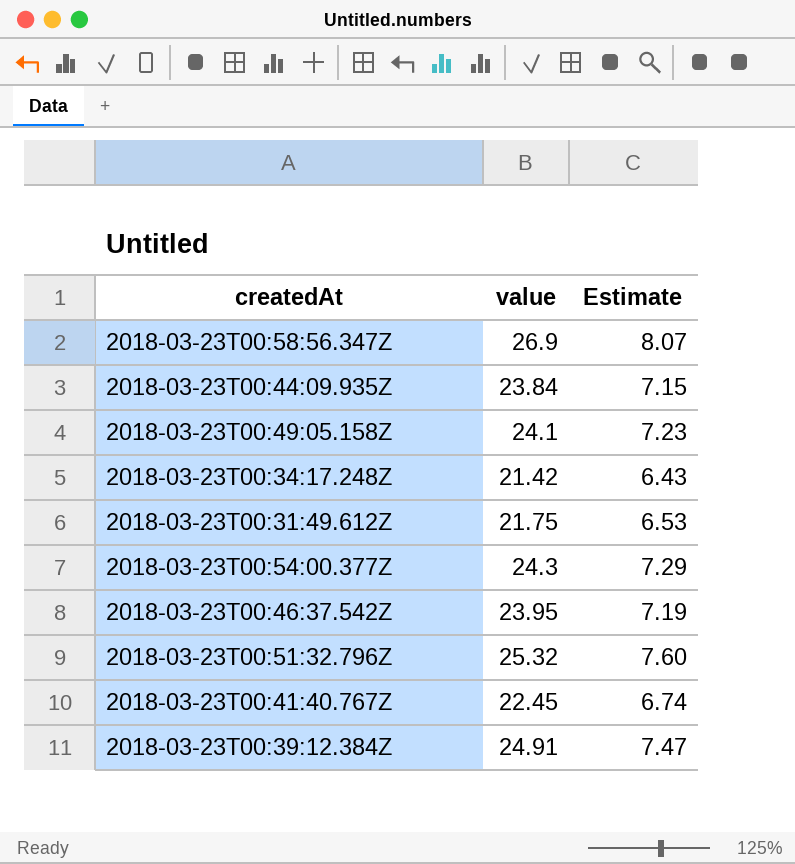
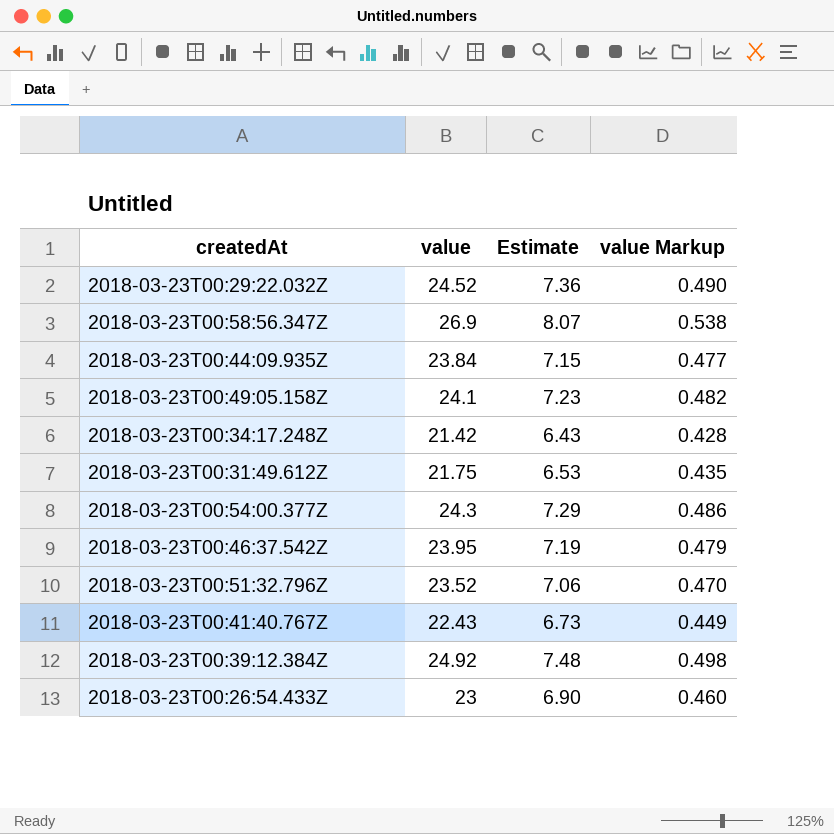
column value Markup | formula: none -> [value] * 0.02
row 2018-03-23T00:29:22.032Z: none -> 24.52 | 7.36 | 0.490
2018-03-23T00:51:32.796Z | value: 25.32 -> 23.52
2018-03-23T00:51:32.796Z | Estimate: 7.60 -> 7.06
2018-03-23T00:41:40.767Z | value: 22.45 -> 22.43
2018-03-23T00:41:40.767Z | Estimate: 6.74 -> 6.73
2018-03-23T00:39:12.384Z | value: 24.91 -> 24.92
2018-03-23T00:39:12.384Z | Estimate: 7.47 -> 7.48
row 2018-03-23T00:26:54.433Z: none -> 23 | 6.90 | 0.460

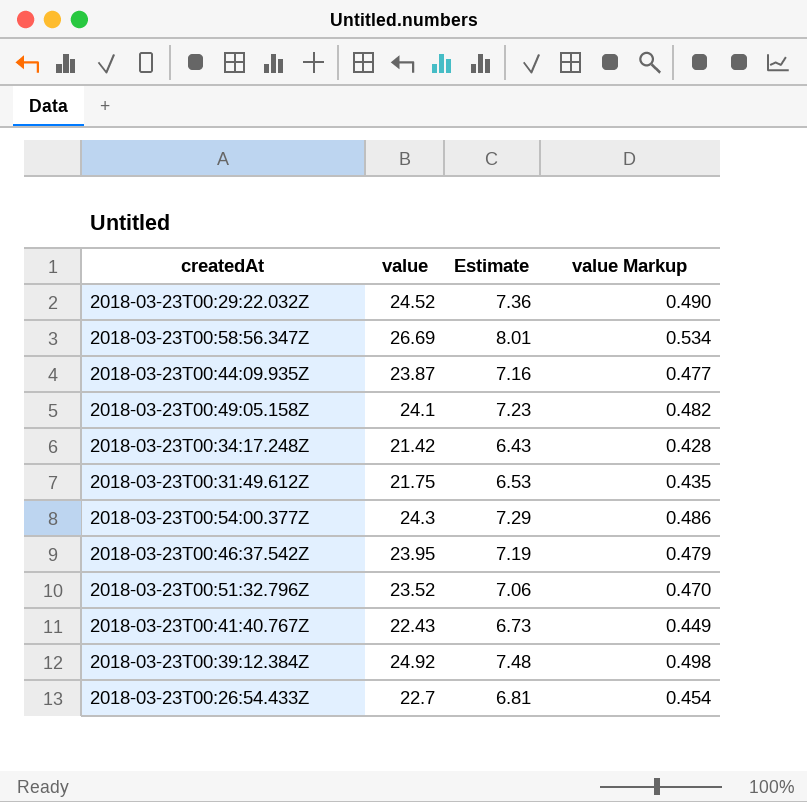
2018-03-23T00:58:56.347Z | value: 26.9 -> 26.69
2018-03-23T00:58:56.347Z | Estimate: 8.07 -> 8.01
2018-03-23T00:58:56.347Z | value Markup: 0.538 -> 0.534
2018-03-23T00:44:09.935Z | value: 23.84 -> 23.87
2018-03-23T00:44:09.935Z | Estimate: 7.15 -> 7.16
2018-03-23T00:26:54.433Z | value: 23 -> 22.7
2018-03-23T00:26:54.433Z | Estimate: 6.90 -> 6.81
2018-03-23T00:26:54.433Z | value Markup: 0.460 -> 0.454

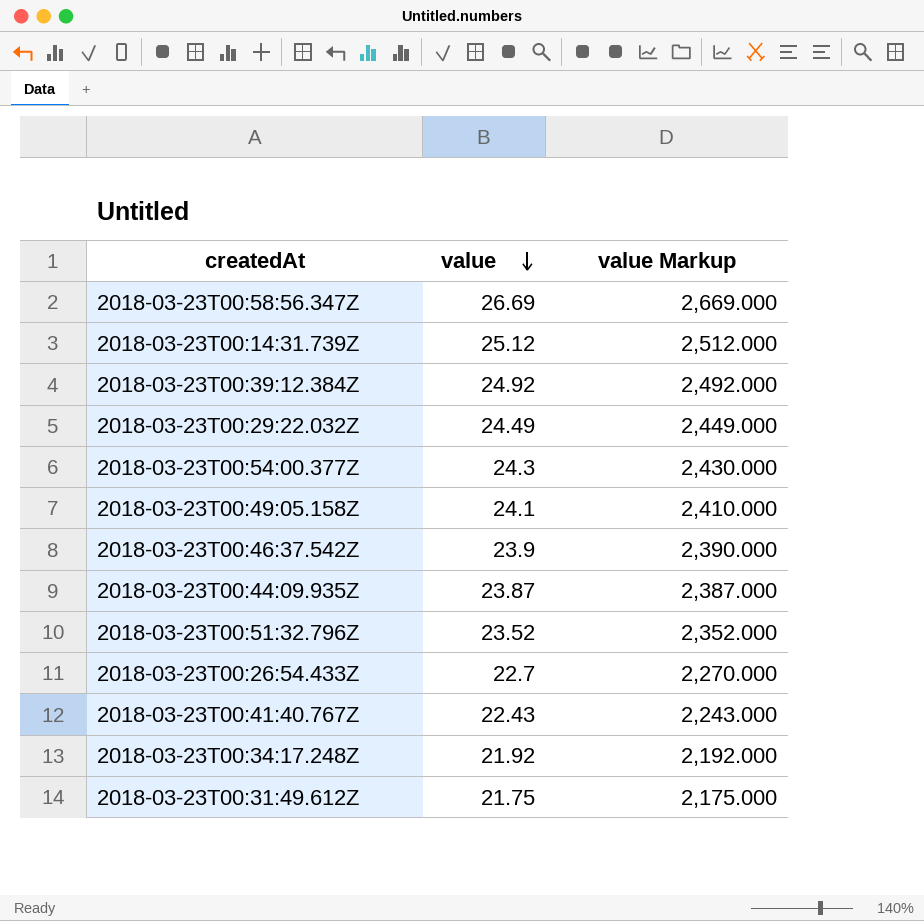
row order: none -> value descending
column Estimate | formula: [value] * 0.3 -> none
column value Markup | formula: [value] * 0.02 -> [value] * 100
row 2018-03-23T00:14:31.739Z: none -> 25.12 | 2,512.000
2018-03-23T00:29:22.032Z | value: 24.52 -> 24.49
2018-03-23T00:46:37.542Z | value: 23.95 -> 23.9
2018-03-23T00:34:17.248Z | value: 21.42 -> 21.92

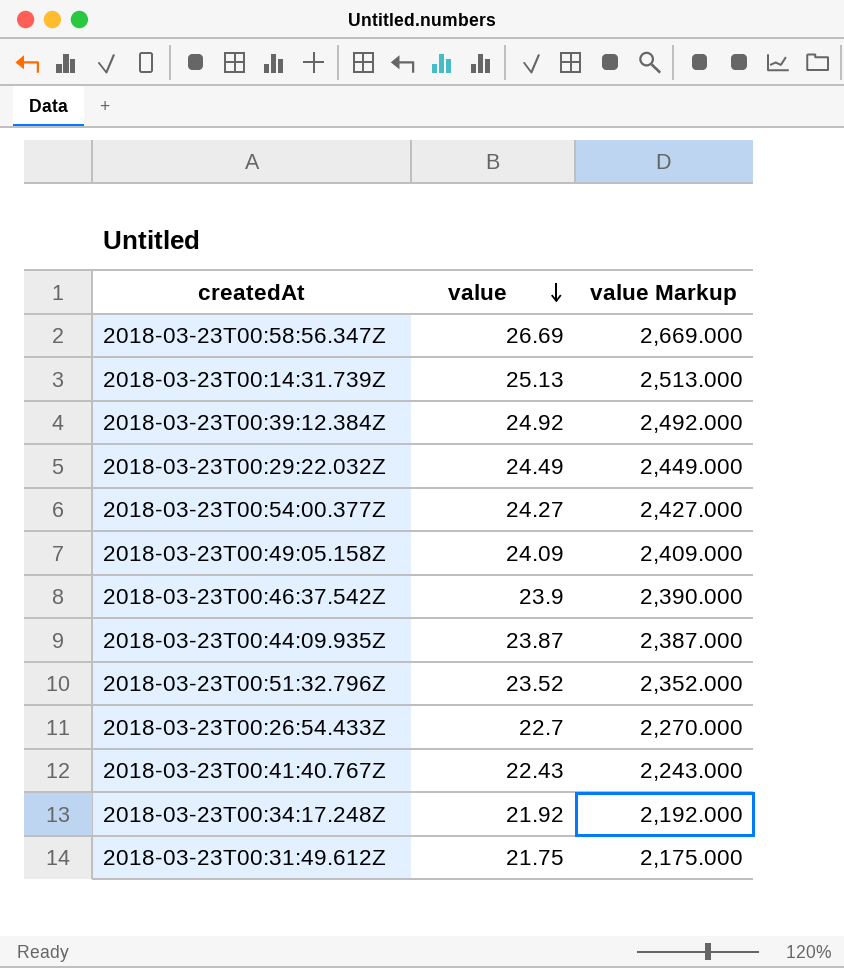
2018-03-23T00:14:31.739Z | value: 25.12 -> 25.13
2018-03-23T00:14:31.739Z | value Markup: 2,512.000 -> 2,513.000
2018-03-23T00:54:00.377Z | value: 24.3 -> 24.27
2018-03-23T00:54:00.377Z | value Markup: 2,430.000 -> 2,427.000
2018-03-23T00:49:05.158Z | value: 24.1 -> 24.09
2018-03-23T00:49:05.158Z | value Markup: 2,410.000 -> 2,409.000

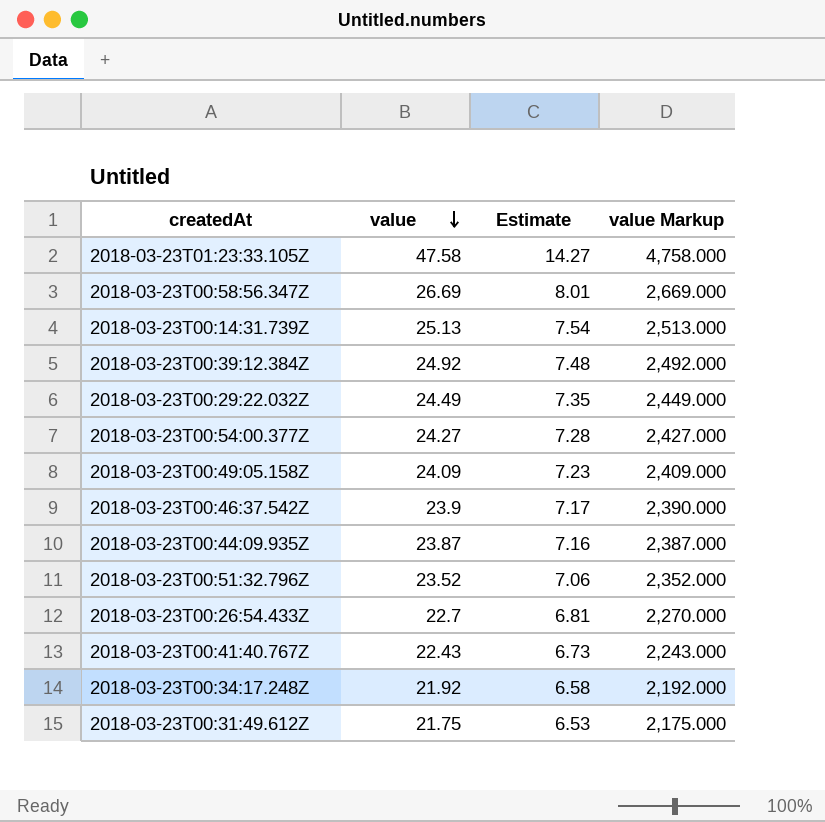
column Estimate | formula: none -> [value] * 0.3
row 2018-03-23T01:23:33.105Z: none -> 47.58 | 14.27 | 4,758.000

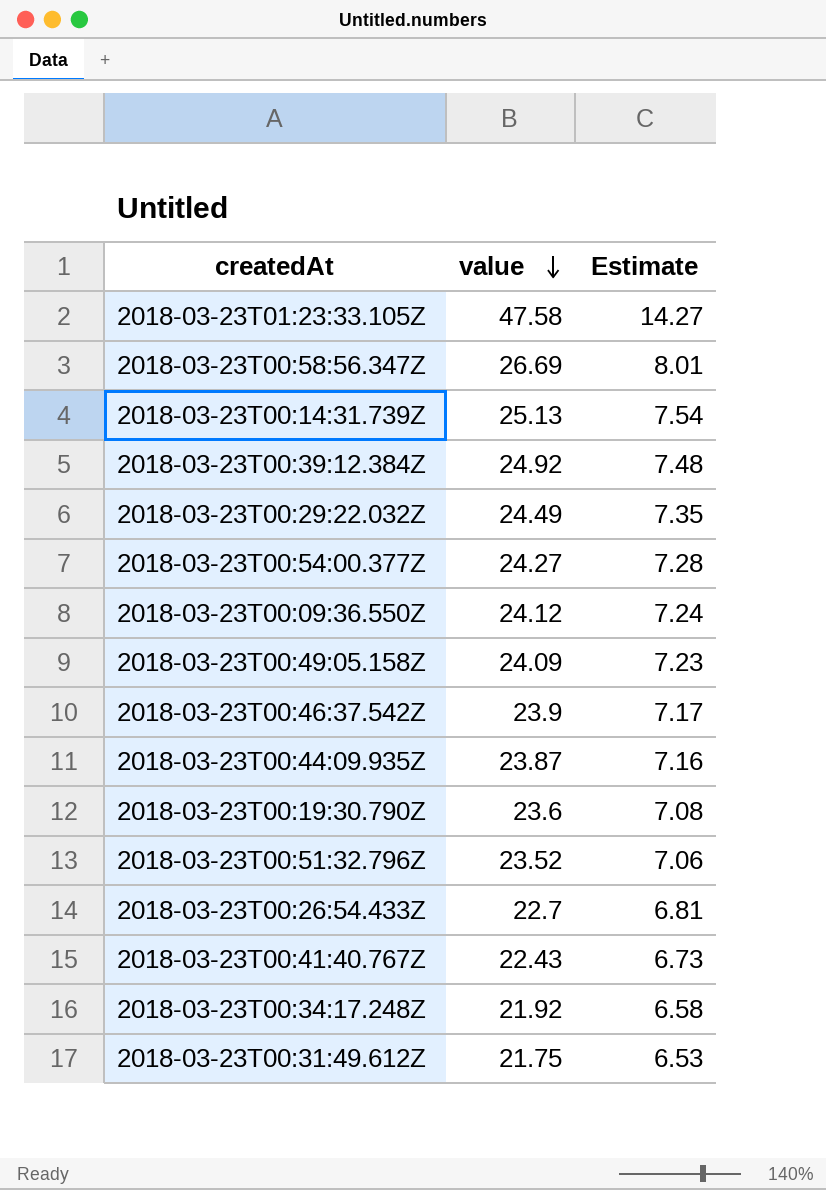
column value Markup | formula: [value] * 100 -> none
row 2018-03-23T00:09:36.550Z: none -> 24.12 | 7.24
row 2018-03-23T00:19:30.790Z: none -> 23.6 | 7.08

